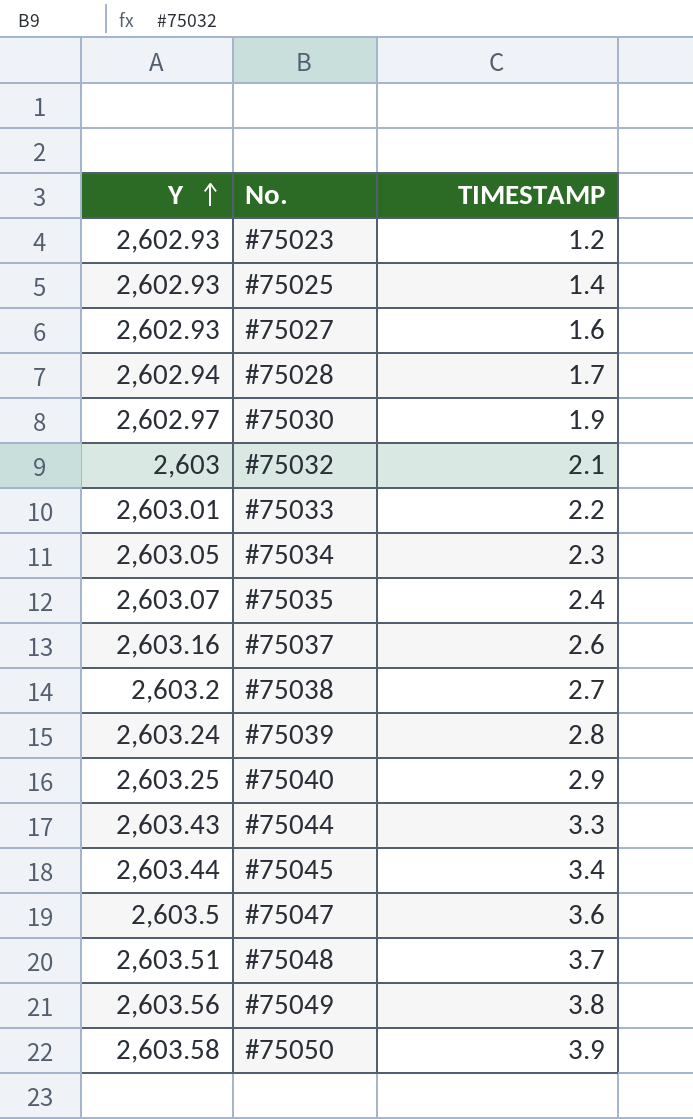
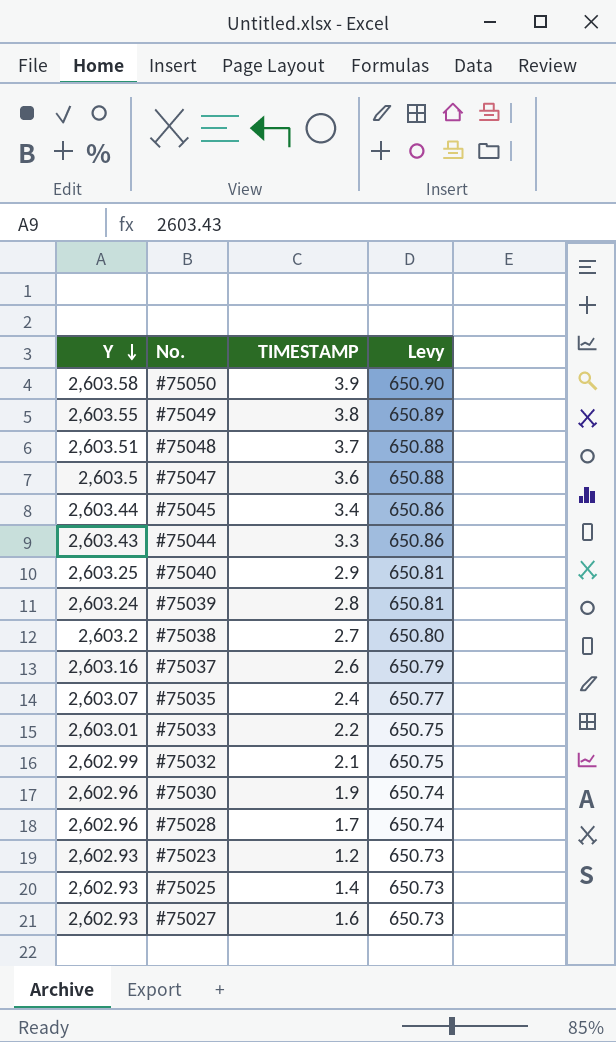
row order: Y ascending -> Y descending
column Levy | formula: none -> [Y] * 0.25
row #75034: 2,603.05 | 2.3 -> none
#75049 | Y: 2,603.56 -> 2,603.55
#75032 | Y: 2,603 -> 2,602.99
#75030 | Y: 2,602.97 -> 2,602.96
#75028 | Y: 2,602.94 -> 2,602.96

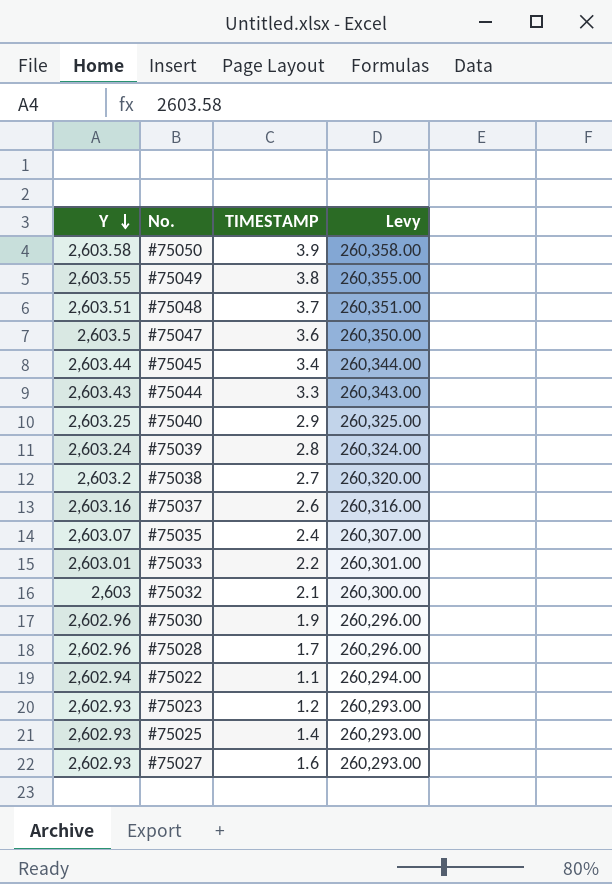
column Levy | formula: [Y] * 0.25 -> [Y] * 100
#75032 | Y: 2,602.99 -> 2,603
row #75022: none -> 2,602.94 | 1.1 | 260,294.00

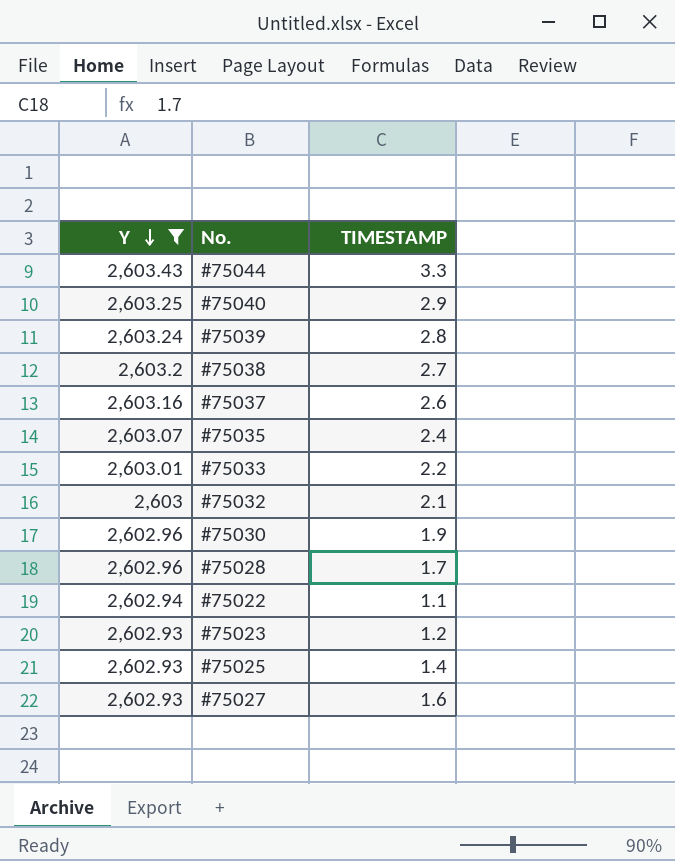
filter: none -> Y <= 2,603.43
column Levy | formula: [Y] * 100 -> none

